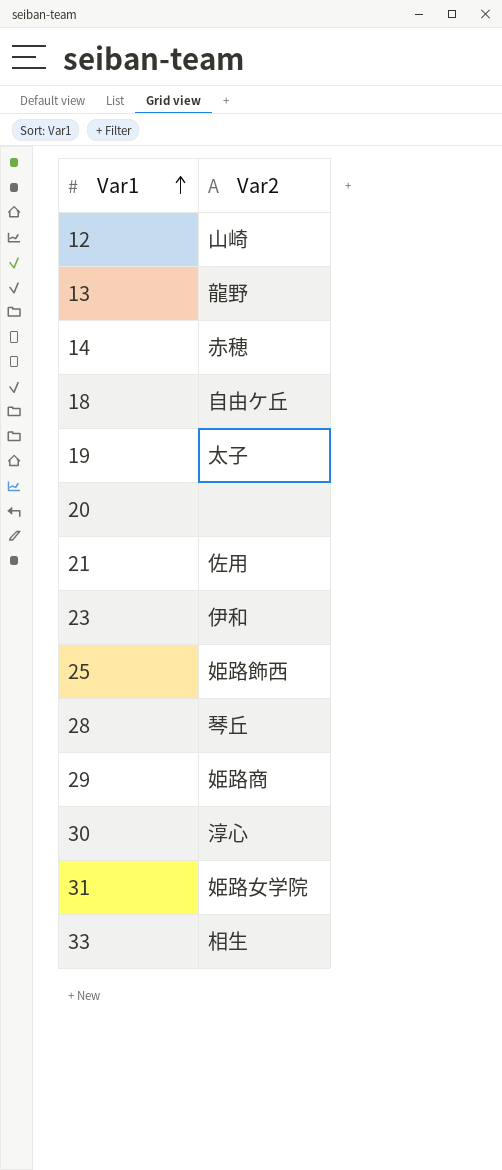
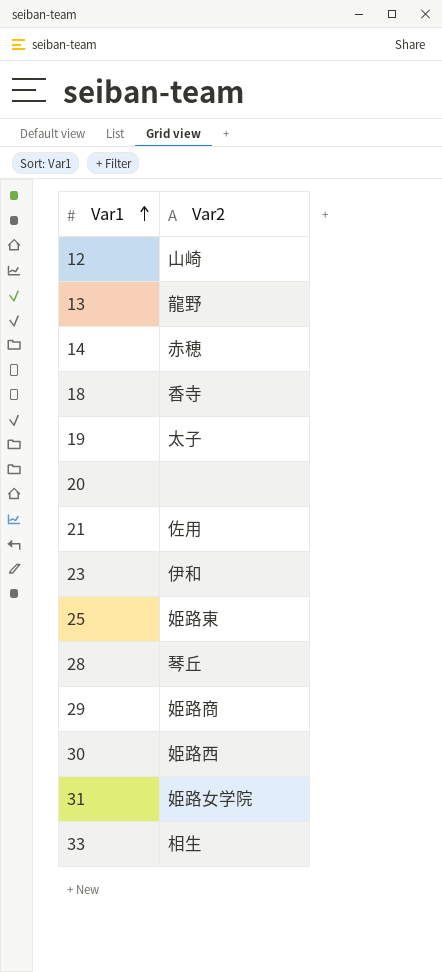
18 | Var2: 自由ケ丘 -> 香寺
25 | Var2: 姫路飾西 -> 姫路東
30 | Var2: 淳心 -> 姫路西

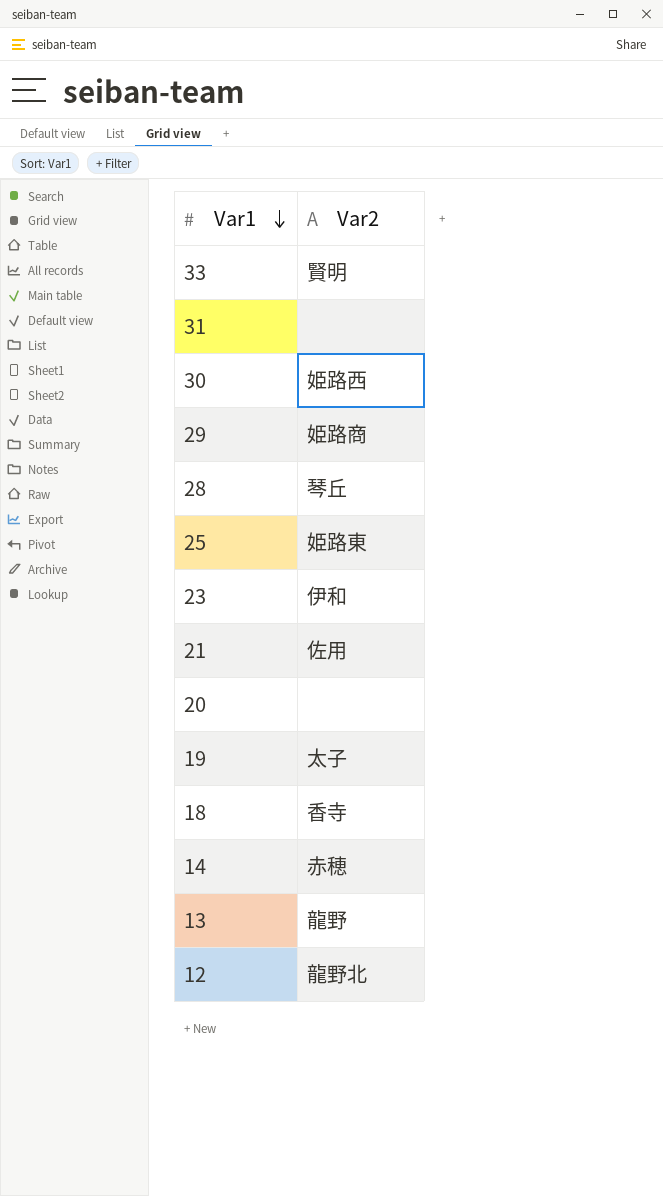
row order: Var1 ascending -> Var1 descending
33 | Var2: 相生 -> 賢明
31 | Var2: 姫路女学院 -> none
12 | Var2: 山崎 -> 龍野北

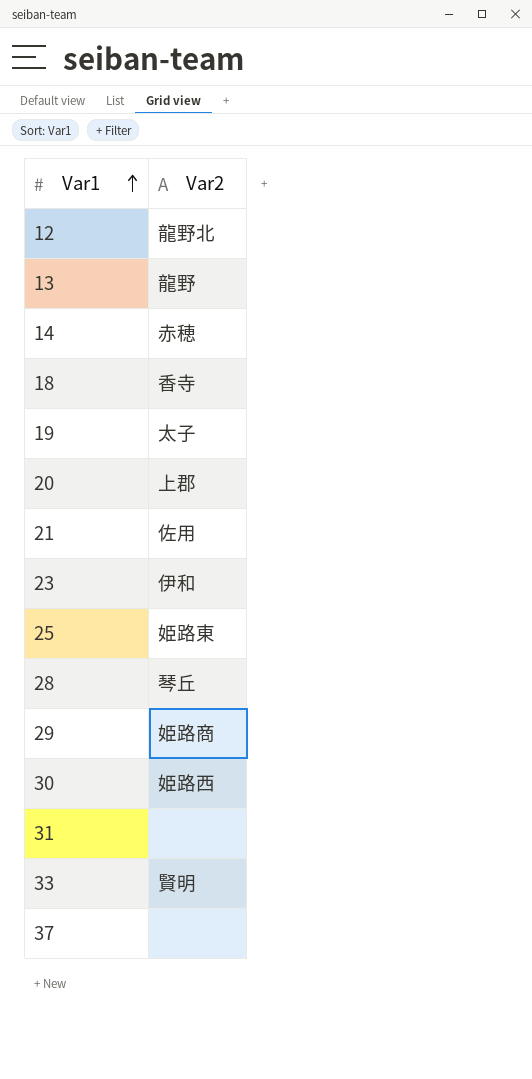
row order: Var1 descending -> Var1 ascending
20 | Var2: none -> 上郡
row 37: none -> none

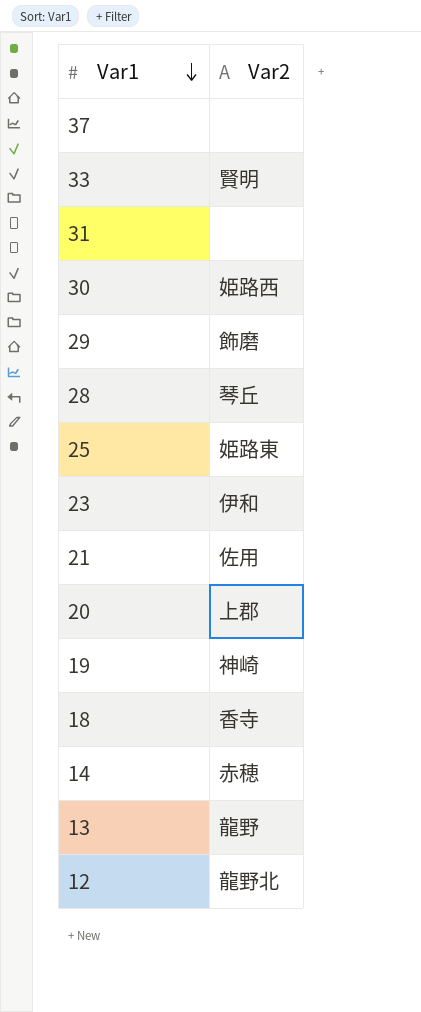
row order: Var1 ascending -> Var1 descending
29 | Var2: 姫路商 -> 飾磨
19 | Var2: 太子 -> 神崎

